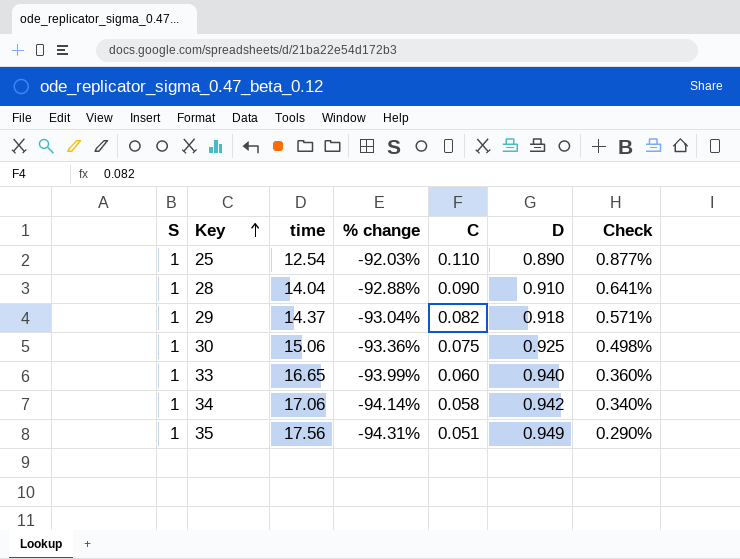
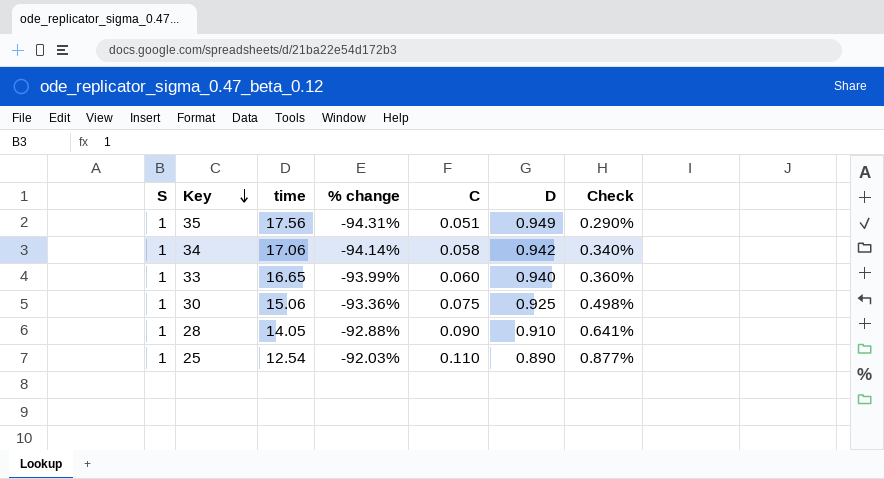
row order: Key ascending -> Key descending
row 29: 1 | 14.37 | -93.04% | 0.082 | 0.918 | 0.571% -> none
28 | time: 14.04 -> 14.05

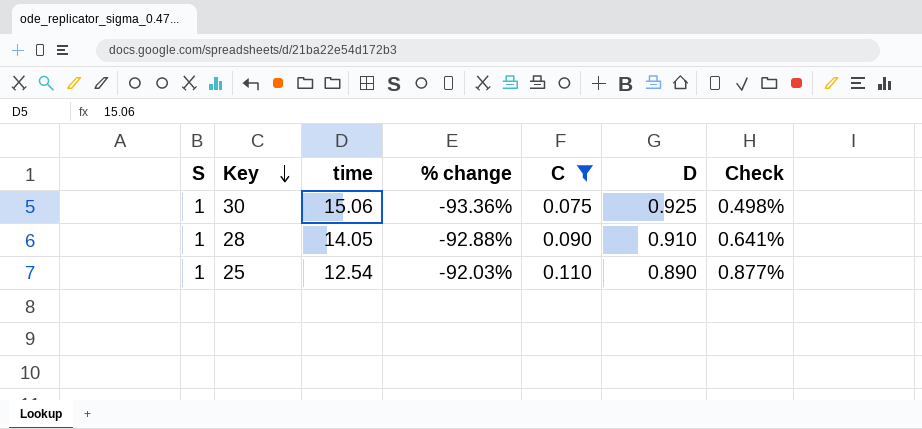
filter: none -> C >= 0.075

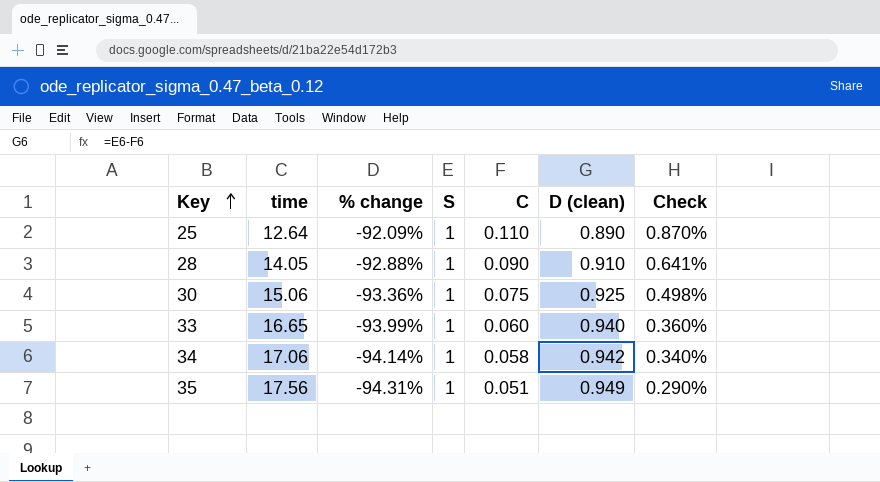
filter: C >= 0.075 -> none
row order: Key descending -> Key ascending
column S | position: 1 -> 4
column name: D -> D (clean)
25 | time: 12.54 -> 12.64
25 | % change: -92.03% -> -92.09%
25 | Check: 0.877% -> 0.870%

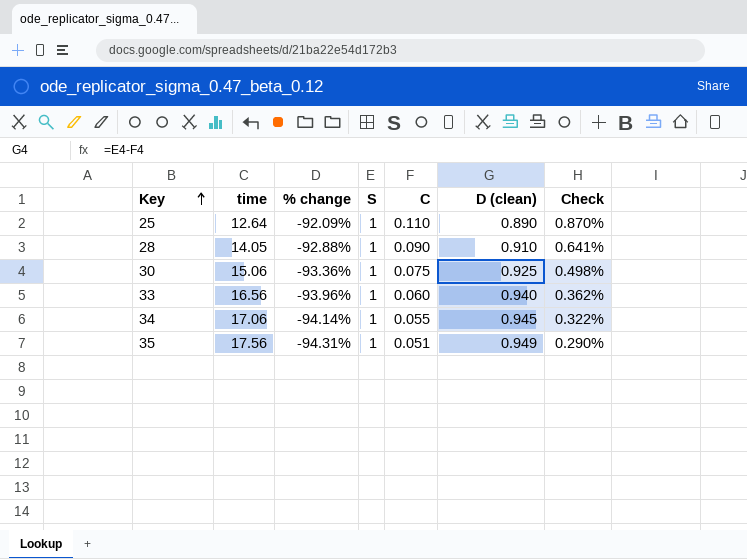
33 | time: 16.65 -> 16.56
33 | % change: -93.99% -> -93.96%
33 | Check: 0.360% -> 0.362%
34 | C: 0.058 -> 0.055
34 | D (clean): 0.942 -> 0.945
34 | Check: 0.340% -> 0.322%

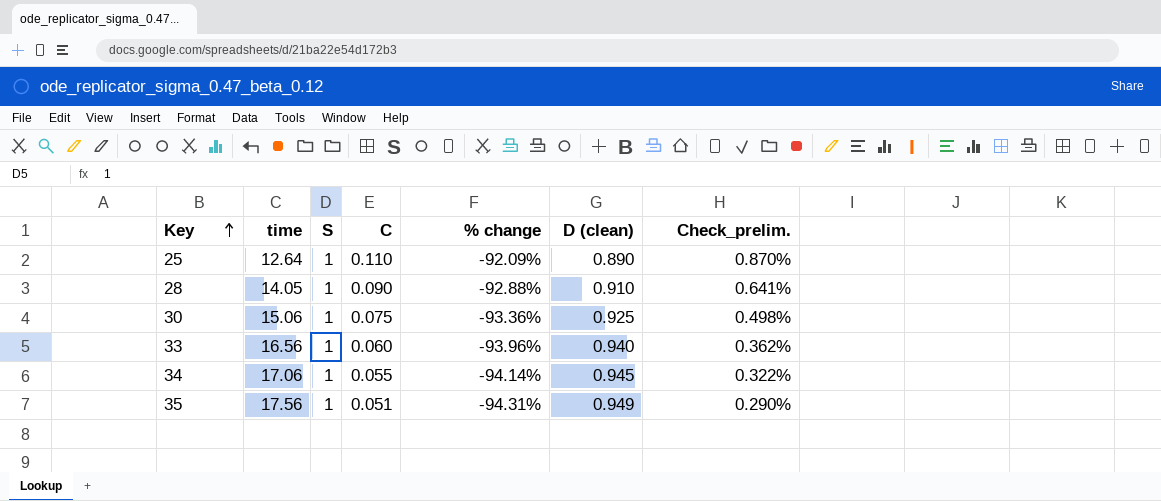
column % change | position: 3 -> 5
column name: Check -> Check_prelim.

